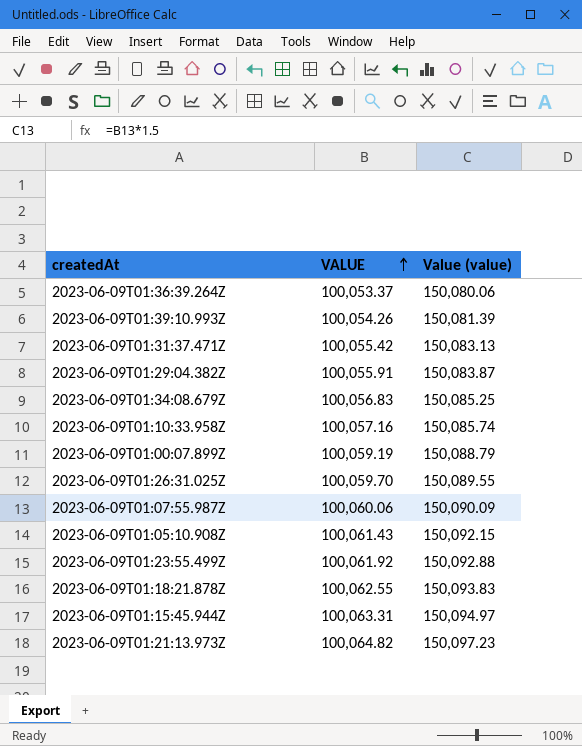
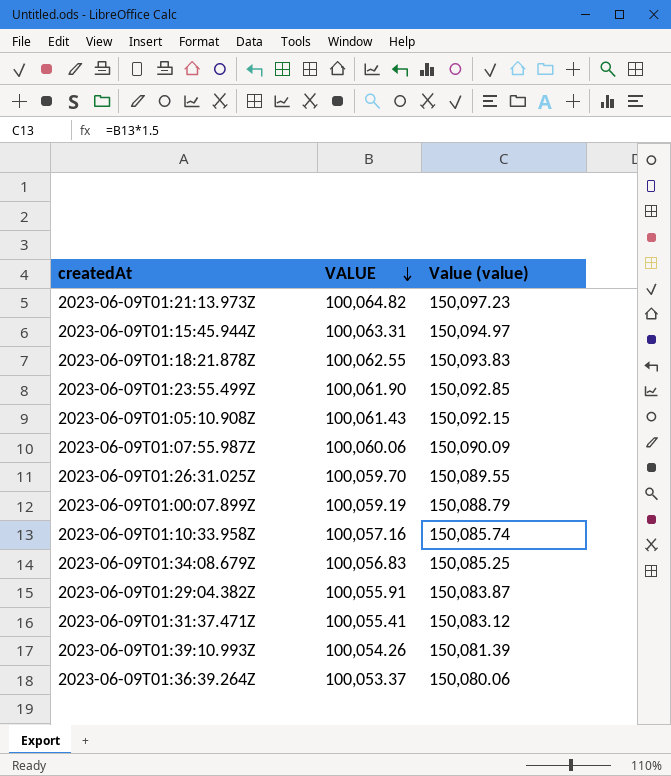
row order: VALUE ascending -> VALUE descending
2023-06-09T01:23:55.499Z | VALUE: 100,061.92 -> 100,061.90
2023-06-09T01:23:55.499Z | Value (value): 150,092.88 -> 150,092.85
2023-06-09T01:31:37.471Z | VALUE: 100,055.42 -> 100,055.41
2023-06-09T01:31:37.471Z | Value (value): 150,083.13 -> 150,083.12

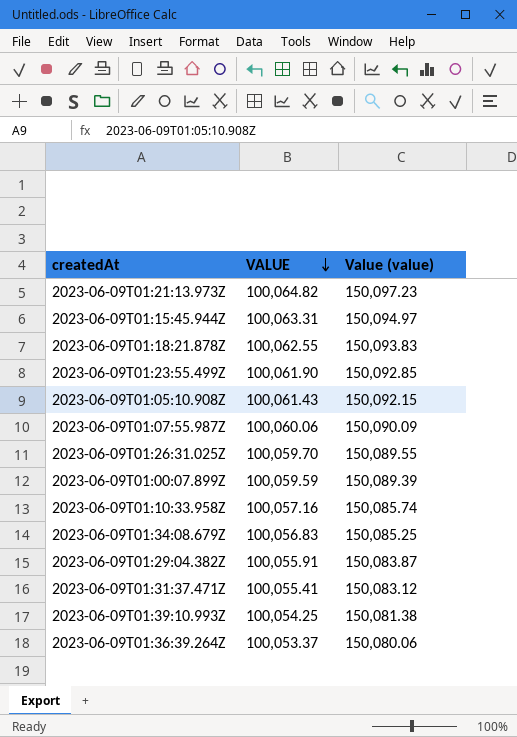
2023-06-09T01:00:07.899Z | VALUE: 100,059.19 -> 100,059.59
2023-06-09T01:00:07.899Z | Value (value): 150,088.79 -> 150,089.39
2023-06-09T01:39:10.993Z | VALUE: 100,054.26 -> 100,054.25
2023-06-09T01:39:10.993Z | Value (value): 150,081.39 -> 150,081.38

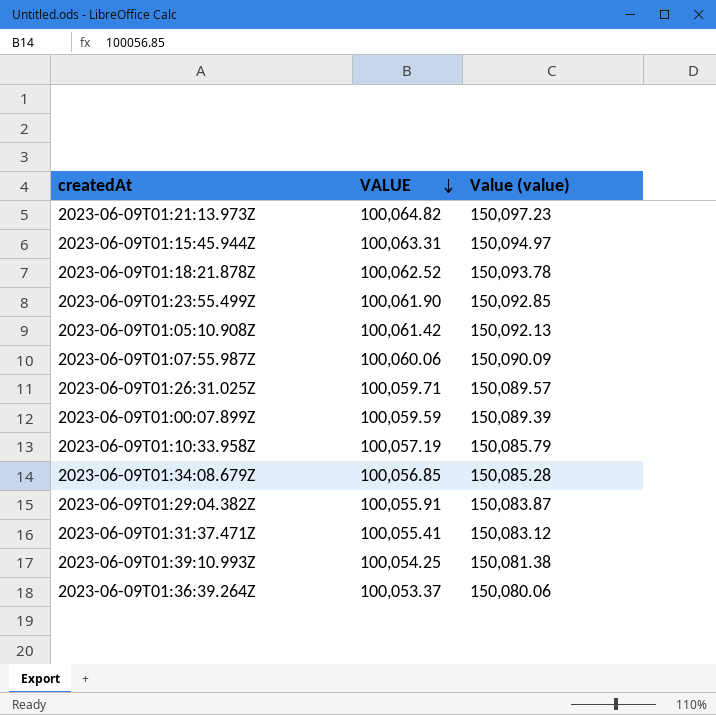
2023-06-09T01:18:21.878Z | VALUE: 100,062.55 -> 100,062.52
2023-06-09T01:18:21.878Z | Value (value): 150,093.83 -> 150,093.78
2023-06-09T01:05:10.908Z | VALUE: 100,061.43 -> 100,061.42
2023-06-09T01:05:10.908Z | Value (value): 150,092.15 -> 150,092.13
2023-06-09T01:26:31.025Z | VALUE: 100,059.70 -> 100,059.71
2023-06-09T01:26:31.025Z | Value (value): 150,089.55 -> 150,089.57
2023-06-09T01:10:33.958Z | VALUE: 100,057.16 -> 100,057.19
2023-06-09T01:10:33.958Z | Value (value): 150,085.74 -> 150,085.79
2023-06-09T01:34:08.679Z | VALUE: 100,056.83 -> 100,056.85
2023-06-09T01:34:08.679Z | Value (value): 150,085.25 -> 150,085.28

